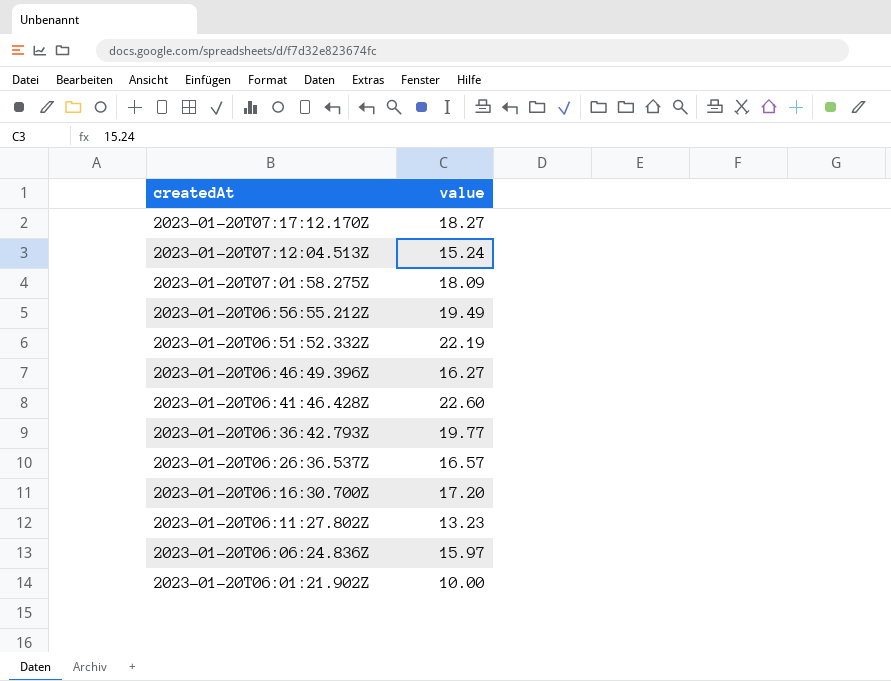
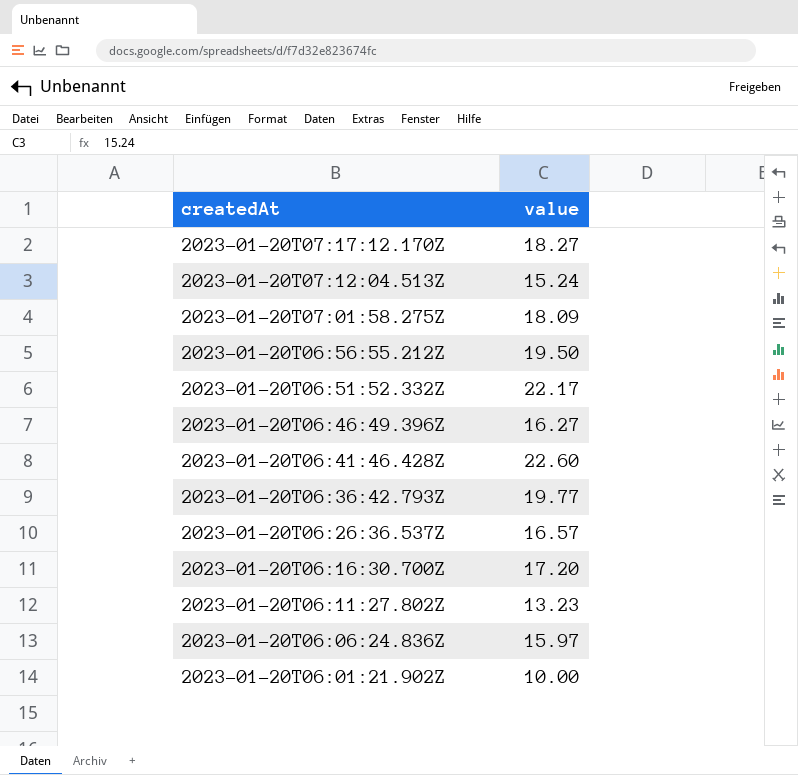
2023-01-20T06:56:55.212Z | value: 19.49 -> 19.50
2023-01-20T06:51:52.332Z | value: 22.19 -> 22.17

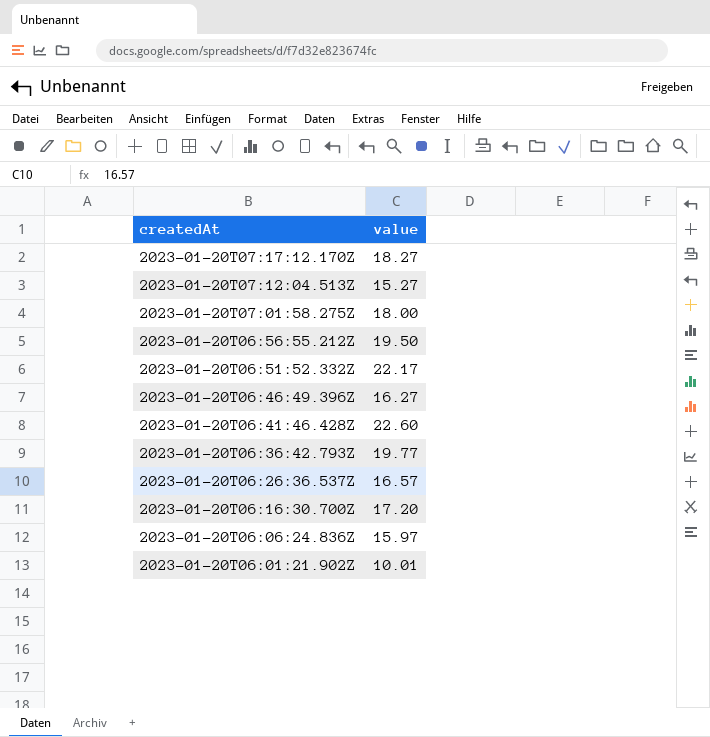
row 2023-01-20T06:11:27.802Z: 13.23 -> none
2023-01-20T07:12:04.513Z | value: 15.24 -> 15.27
2023-01-20T07:01:58.275Z | value: 18.09 -> 18.00
2023-01-20T06:01:21.902Z | value: 10.00 -> 10.01

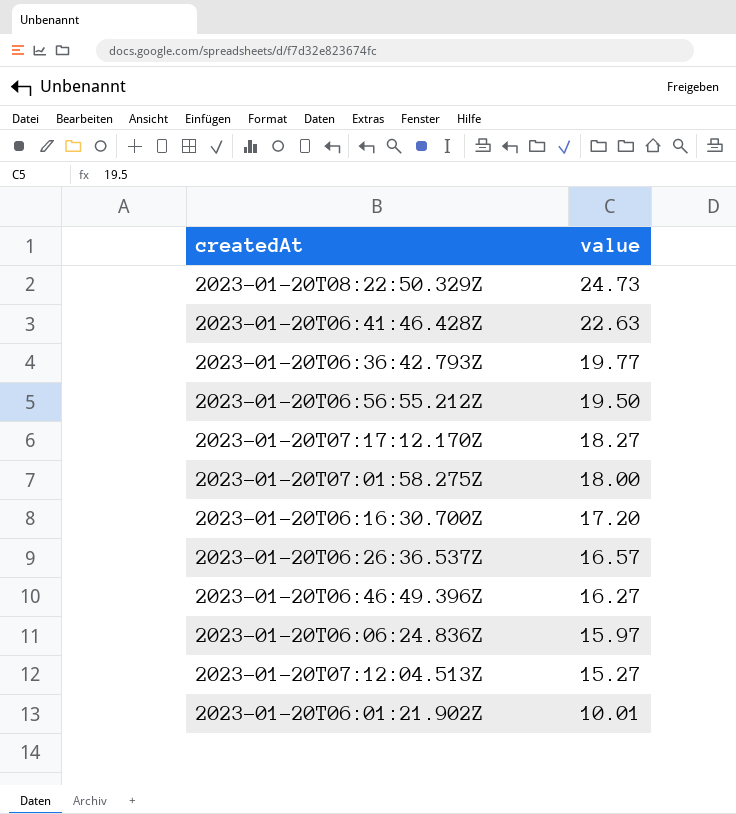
row order: createdAt descending -> value descending
row 2023-01-20T06:51:52.332Z: 22.17 -> none
row 2023-01-20T08:22:50.329Z: none -> 24.73
2023-01-20T06:41:46.428Z | value: 22.60 -> 22.63

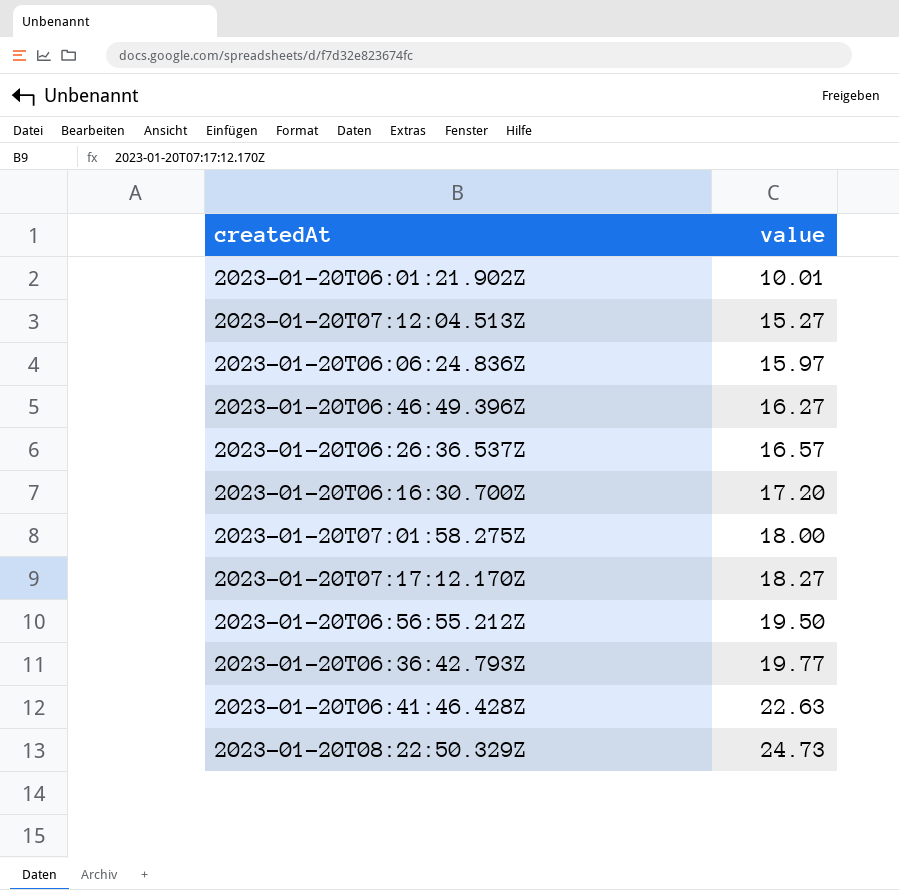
row order: value descending -> value ascending

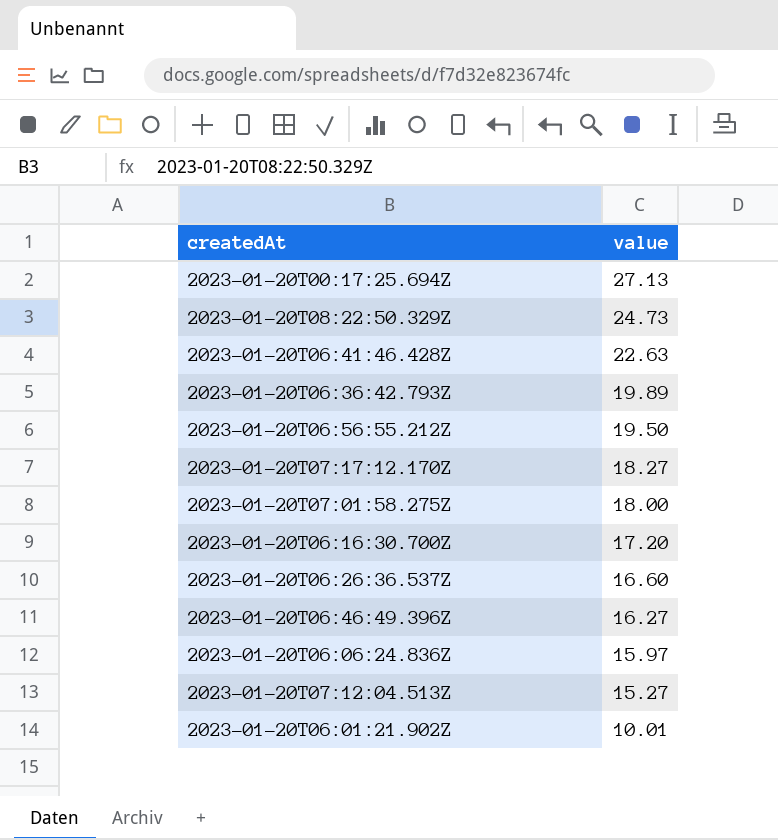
row order: value ascending -> value descending
row 2023-01-20T00:17:25.694Z: none -> 27.13
2023-01-20T06:36:42.793Z | value: 19.77 -> 19.89
2023-01-20T06:26:36.537Z | value: 16.57 -> 16.60

